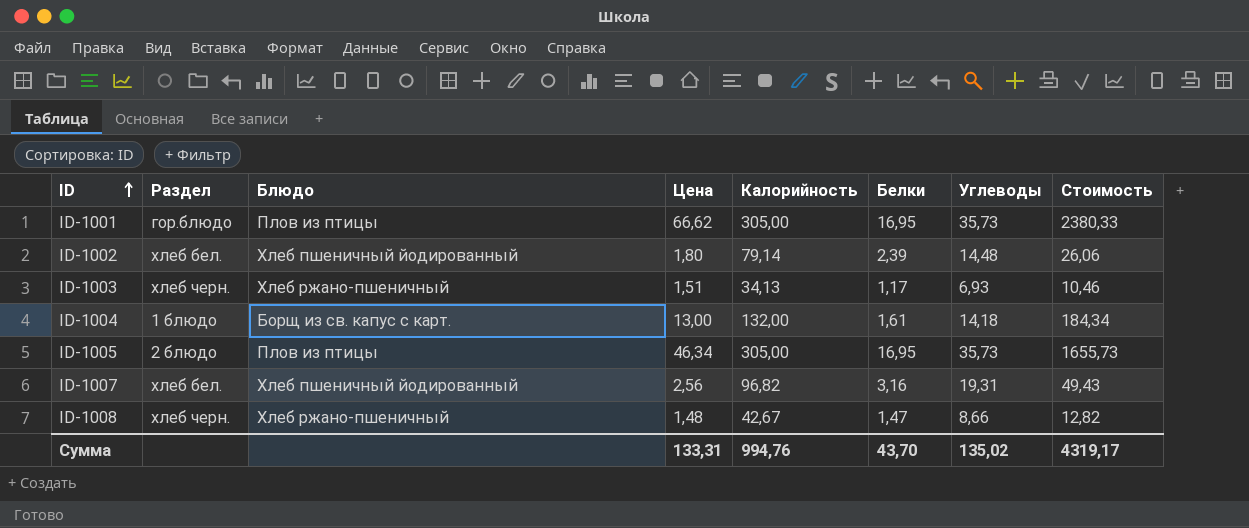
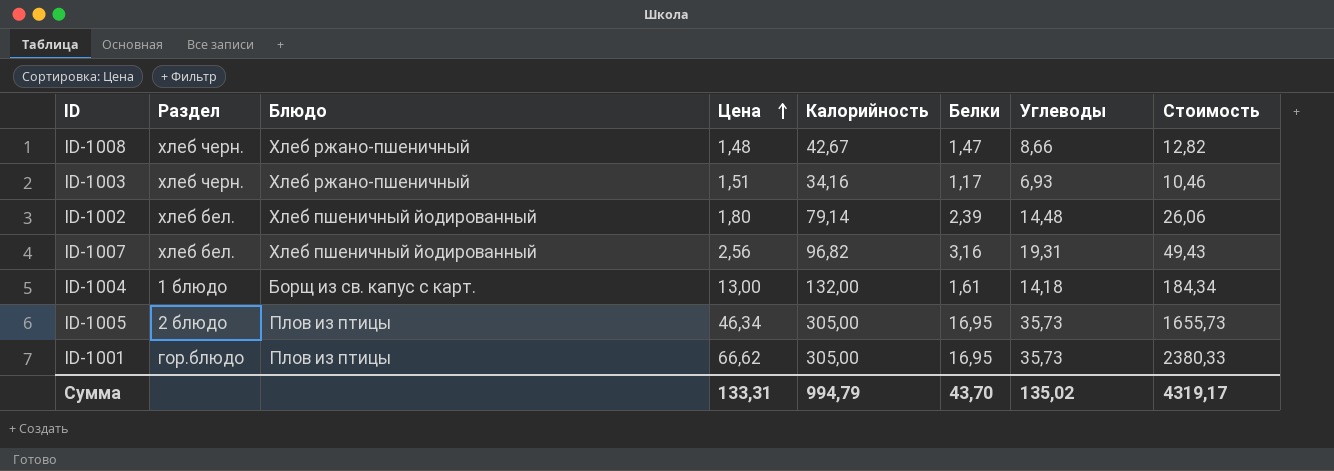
row order: ID ascending -> Цена ascending
ID-1003 | Калорийность: 34,13 -> 34,16
Сумма | Калорийность: 994,76 -> 994,79

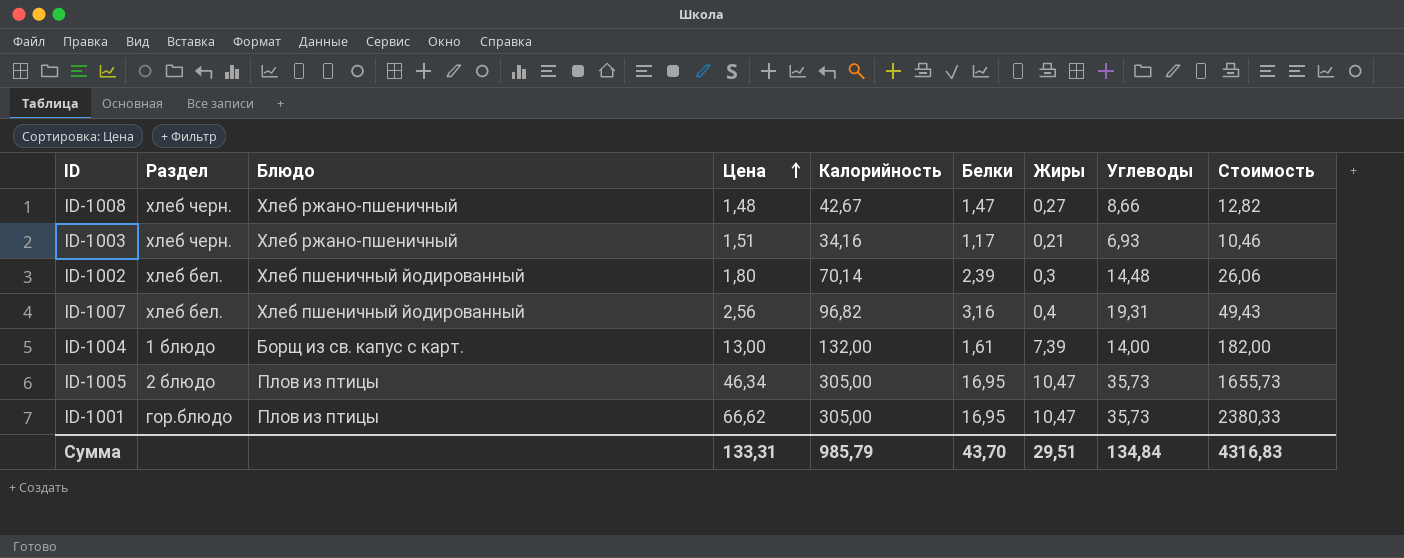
column Жиры | position: none -> 7
ID-1002 | Калорийность: 79,14 -> 70,14
ID-1004 | Углеводы: 14,18 -> 14,00
ID-1004 | Стоимость: 184,34 -> 182,00
Сумма | Калорийность: 994,79 -> 985,79
Сумма | Углеводы: 135,02 -> 134,84
Сумма | Стоимость: 4319,17 -> 4316,83

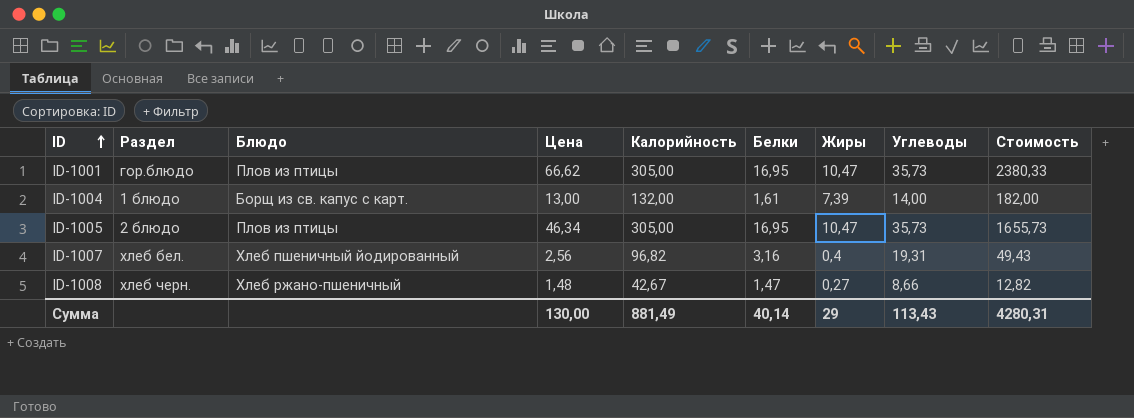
row order: Цена ascending -> ID ascending
row ID-1003: хлеб черн. | Хлеб ржано-пшеничный | 1,51 | 34,16 | 1,17 | 0,21 | 6,93 | 10,46 -> none
row ID-1002: хлеб бел. | Хлеб пшеничный йодированный | 1,80 | 70,14 | 2,39 | 0,3 | 14,48 | 26,06 -> none
Сумма | Цена: 133,31 -> 130,00
Сумма | Калорийность: 985,79 -> 881,49
Сумма | Белки: 43,70 -> 40,14
Сумма | Жиры: 29,51 -> 29
Сумма | Углеводы: 134,84 -> 113,43
Сумма | Стоимость: 4316,83 -> 4280,31

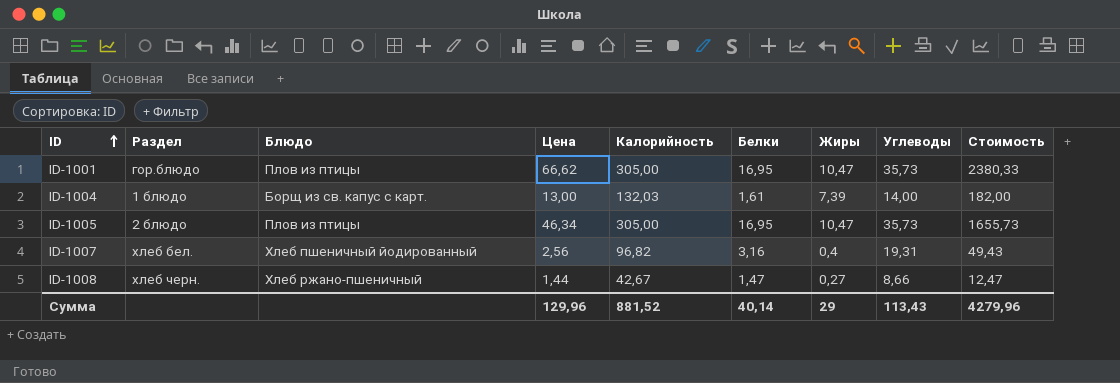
ID-1004 | Калорийность: 132,00 -> 132,03
ID-1008 | Цена: 1,48 -> 1,44
ID-1008 | Стоимость: 12,82 -> 12,47
Сумма | Цена: 130,00 -> 129,96
Сумма | Калорийность: 881,49 -> 881,52
Сумма | Стоимость: 4280,31 -> 4279,96

